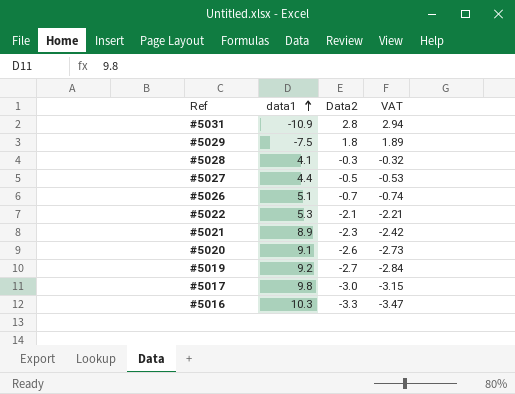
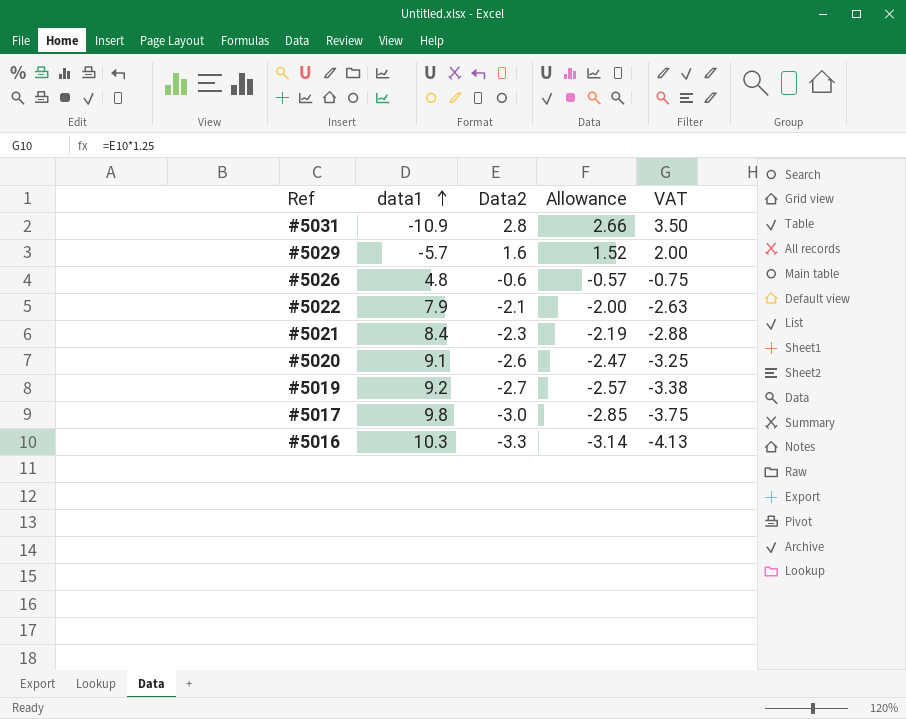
column Allowance | formula: none -> [Data2] * 0.95
column VAT | formula: [Data2] * 1.05 -> [Data2] * 1.25
row #5028: 4.1 | -0.3 | -0.32 -> none
row #5027: 4.4 | -0.5 | -0.53 -> none
#5029 | data1: -7.5 -> -5.7
#5029 | Data2: 1.8 -> 1.6
#5026 | data1: 5.1 -> 4.8
#5026 | Data2: -0.7 -> -0.6
#5022 | data1: 5.3 -> 7.9
#5021 | data1: 8.9 -> 8.4

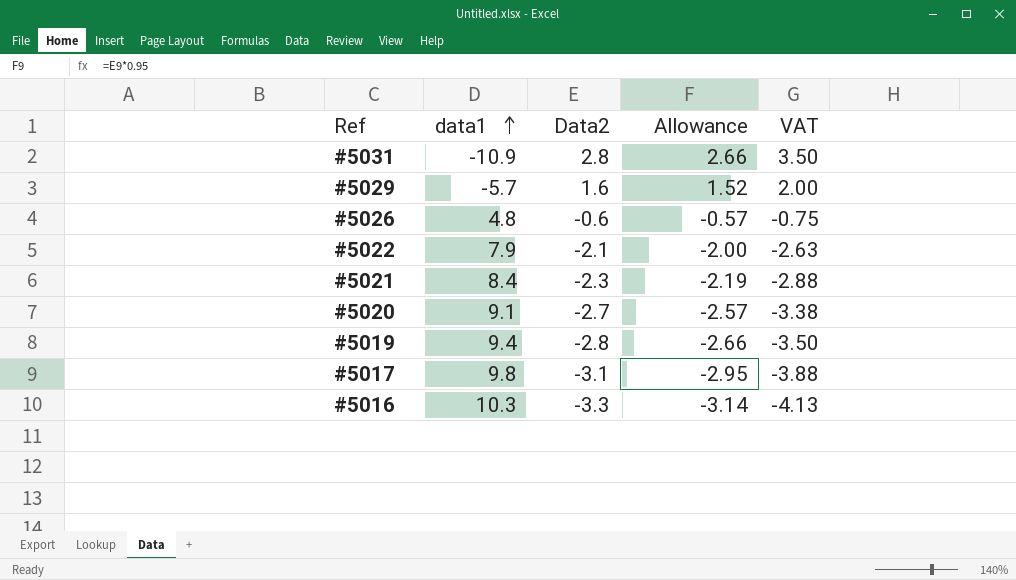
#5020 | Data2: -2.6 -> -2.7
#5020 | Allowance: -2.47 -> -2.57
#5020 | VAT: -3.25 -> -3.38
#5019 | data1: 9.2 -> 9.4
#5019 | Data2: -2.7 -> -2.8
#5019 | Allowance: -2.57 -> -2.66
#5019 | VAT: -3.38 -> -3.50
#5017 | Data2: -3.0 -> -3.1
#5017 | Allowance: -2.85 -> -2.95
#5017 | VAT: -3.75 -> -3.88

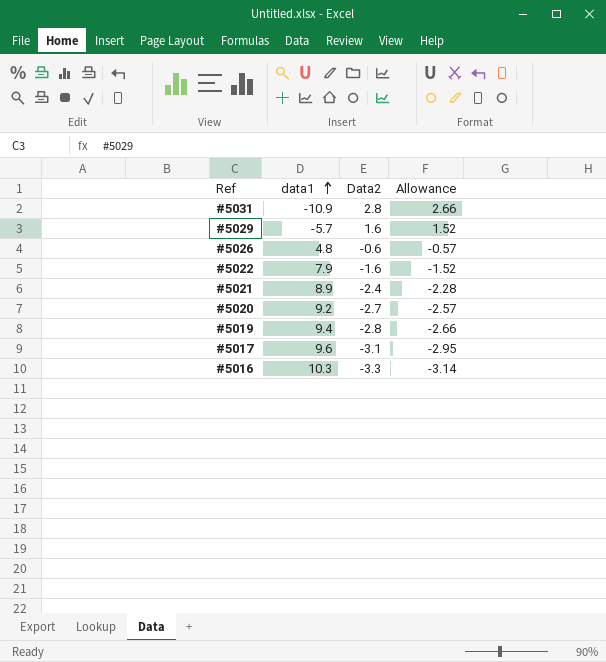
column VAT | formula: [Data2] * 1.25 -> none
#5022 | Data2: -2.1 -> -1.6
#5022 | Allowance: -2.00 -> -1.52
#5021 | data1: 8.4 -> 8.9
#5021 | Data2: -2.3 -> -2.4
#5021 | Allowance: -2.19 -> -2.28
#5020 | data1: 9.1 -> 9.2
#5017 | data1: 9.8 -> 9.6

